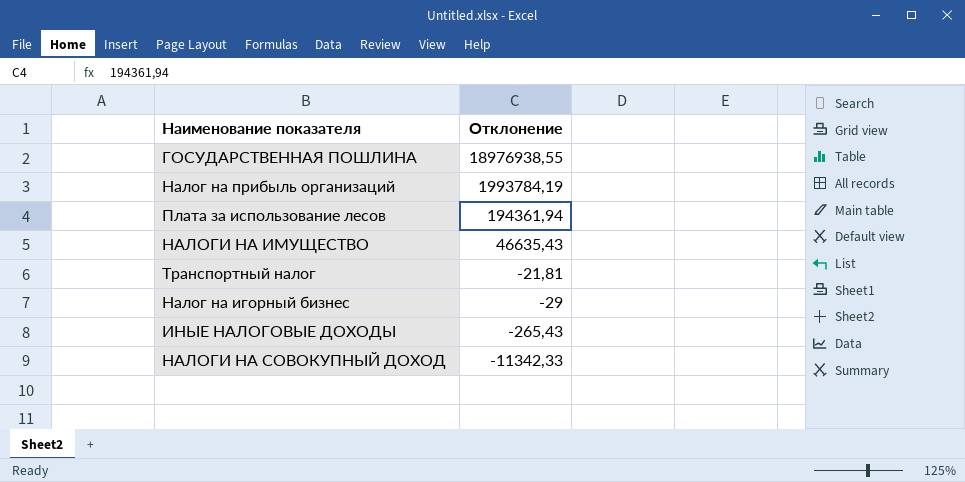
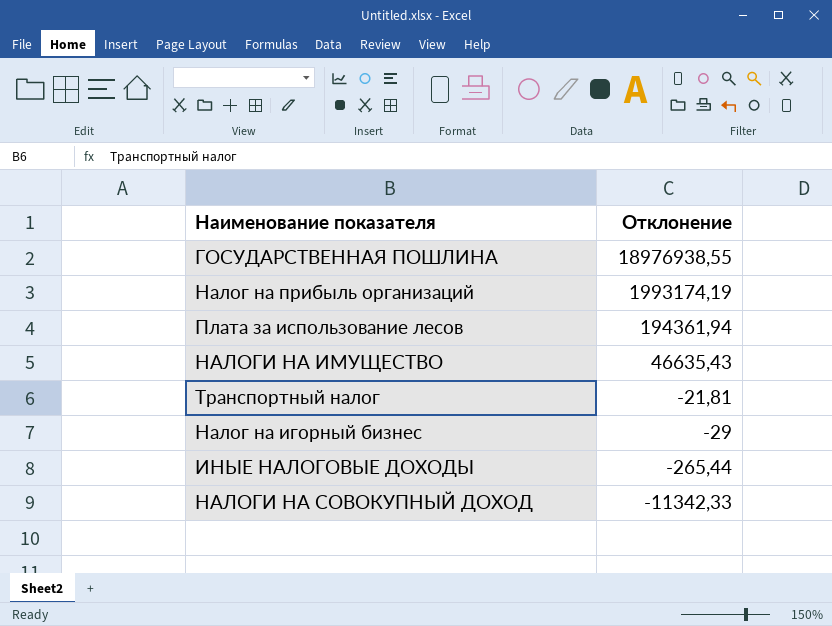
Налог на прибыль организаций | Отклонение: 1993784,19 -> 1993174,19
ИНЫЕ НАЛОГОВЫЕ ДОХОДЫ | Отклонение: -265,43 -> -265,44

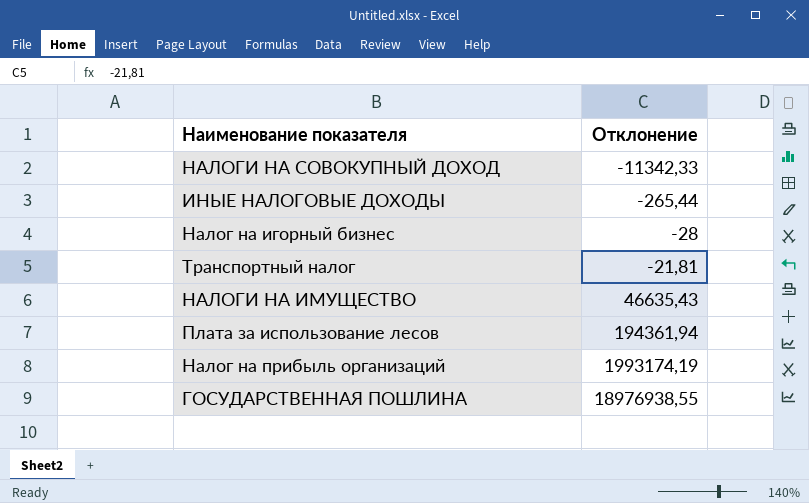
row order: Отклонение descending -> Отклонение ascending
Налог на игорный бизнес | Отклонение: -29 -> -28

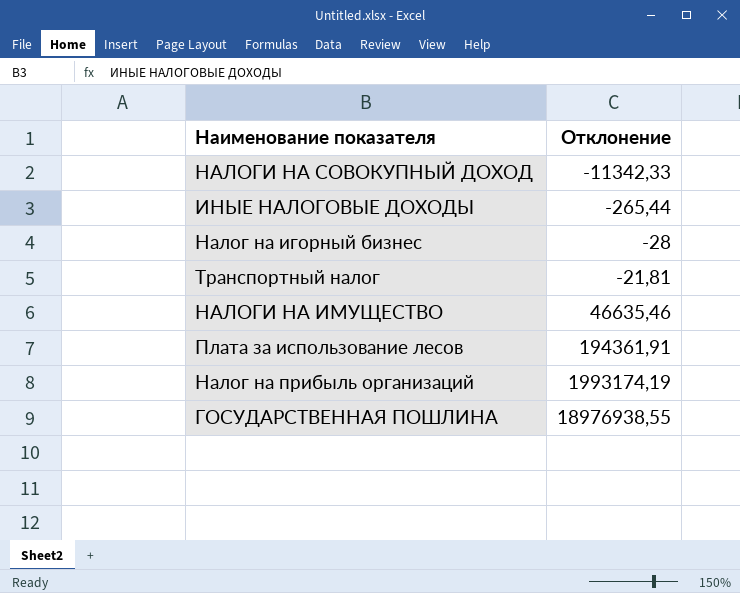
НАЛОГИ НА ИМУЩЕСТВО | Отклонение: 46635,43 -> 46635,46
Плата за использование лесов | Отклонение: 194361,94 -> 194361,91

